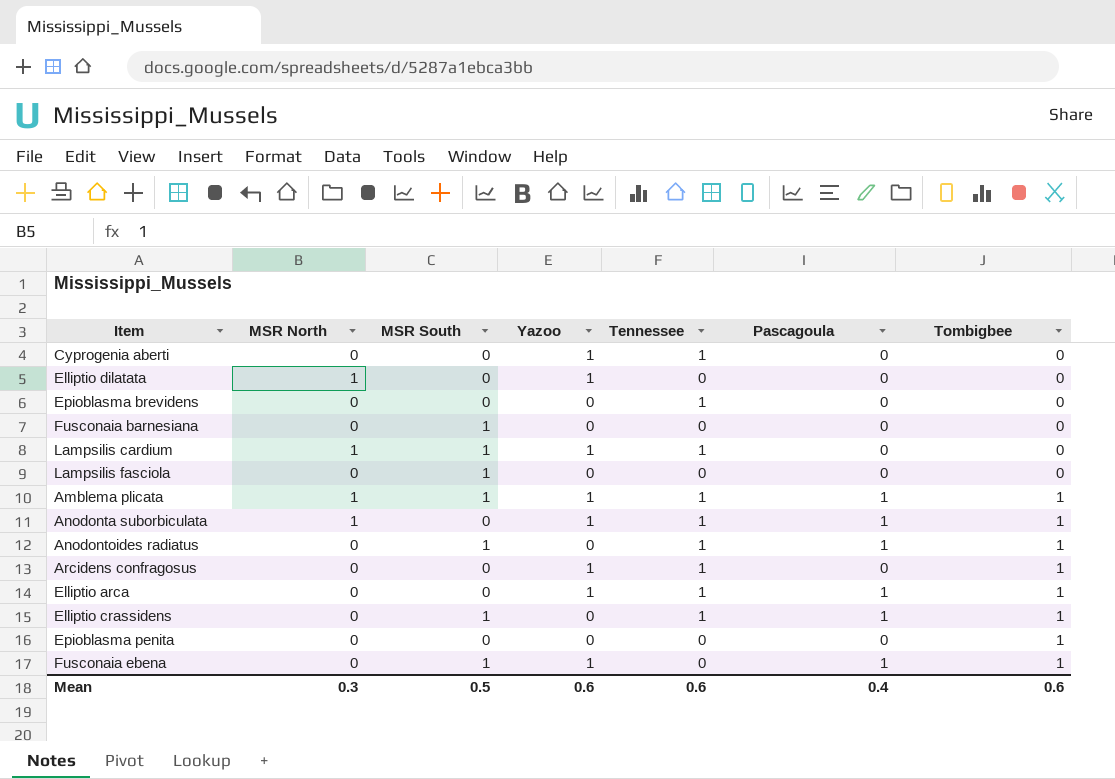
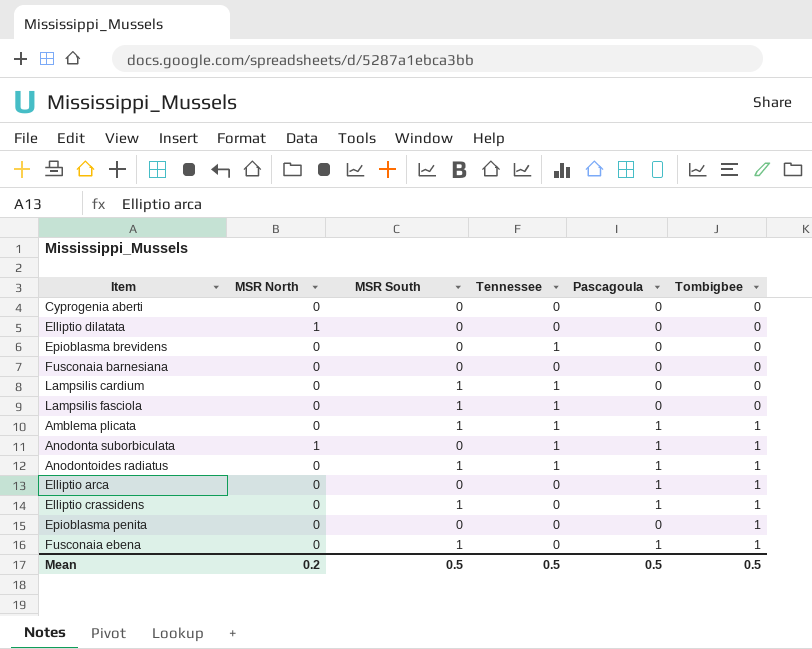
column Yazoo | position: 4 -> none
row Arcidens confragosus: 0 | 0 | 1 | 1 | 0 | 1 -> none
Cyprogenia aberti | Tennessee: 1 -> 0
Fusconaia barnesiana | MSR South: 1 -> 0
Lampsilis cardium | MSR North: 1 -> 0
Lampsilis fasciola | Tennessee: 0 -> 1
Amblema plicata | MSR North: 1 -> 0
Elliptio arca | Tennessee: 1 -> 0
Elliptio crassidens | Tennessee: 1 -> 0
Mean | MSR North: 0.3 -> 0.2
Mean | Tennessee: 0.6 -> 0.5
Mean | Pascagoula: 0.4 -> 0.5
Mean | Tombigbee: 0.6 -> 0.5

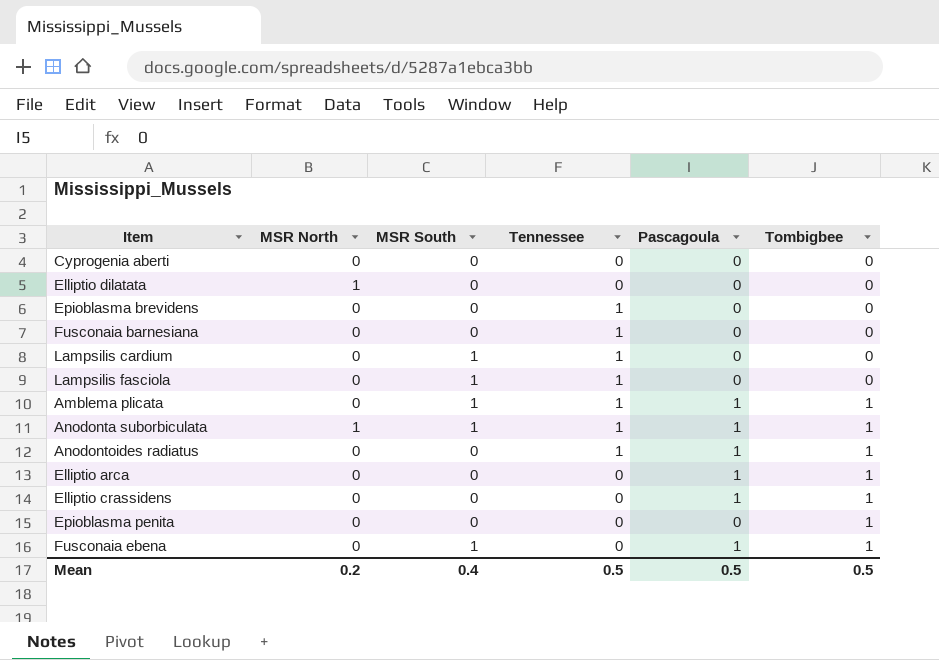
Fusconaia barnesiana | Tennessee: 0 -> 1
Anodonta suborbiculata | MSR South: 0 -> 1
Anodontoides radiatus | MSR South: 1 -> 0
Elliptio crassidens | MSR South: 1 -> 0
Mean | MSR South: 0.5 -> 0.4

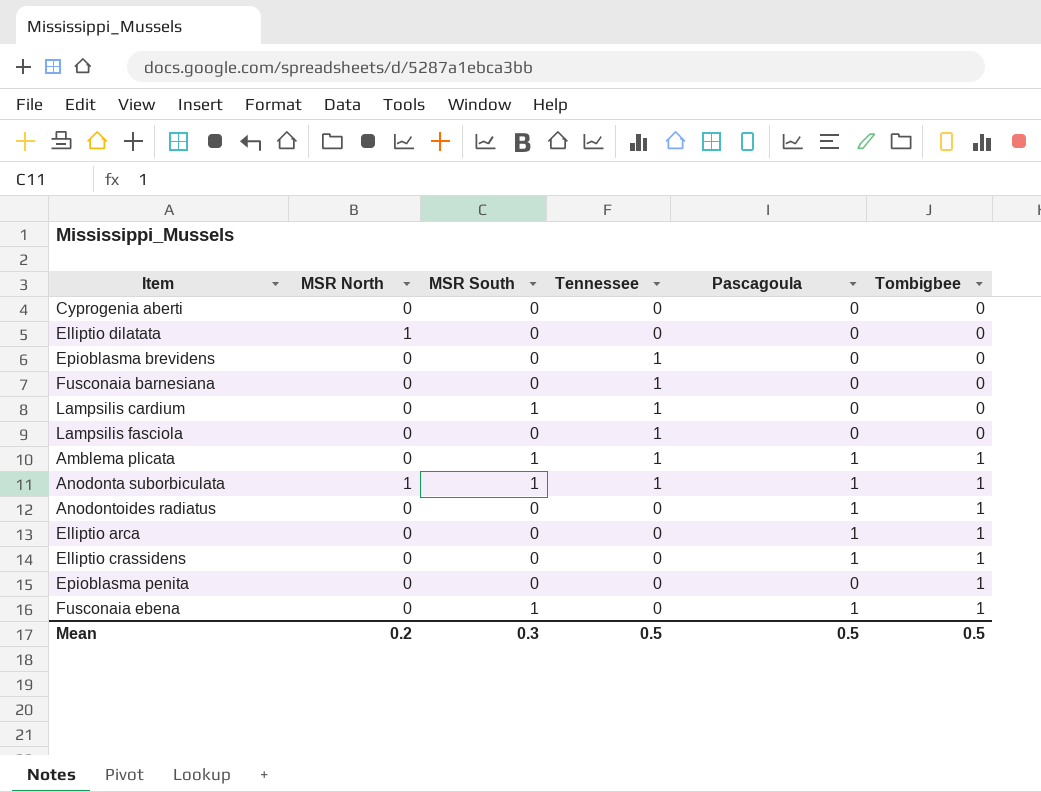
Lampsilis fasciola | MSR South: 1 -> 0
Anodontoides radiatus | Tennessee: 1 -> 0
Mean | MSR South: 0.4 -> 0.3

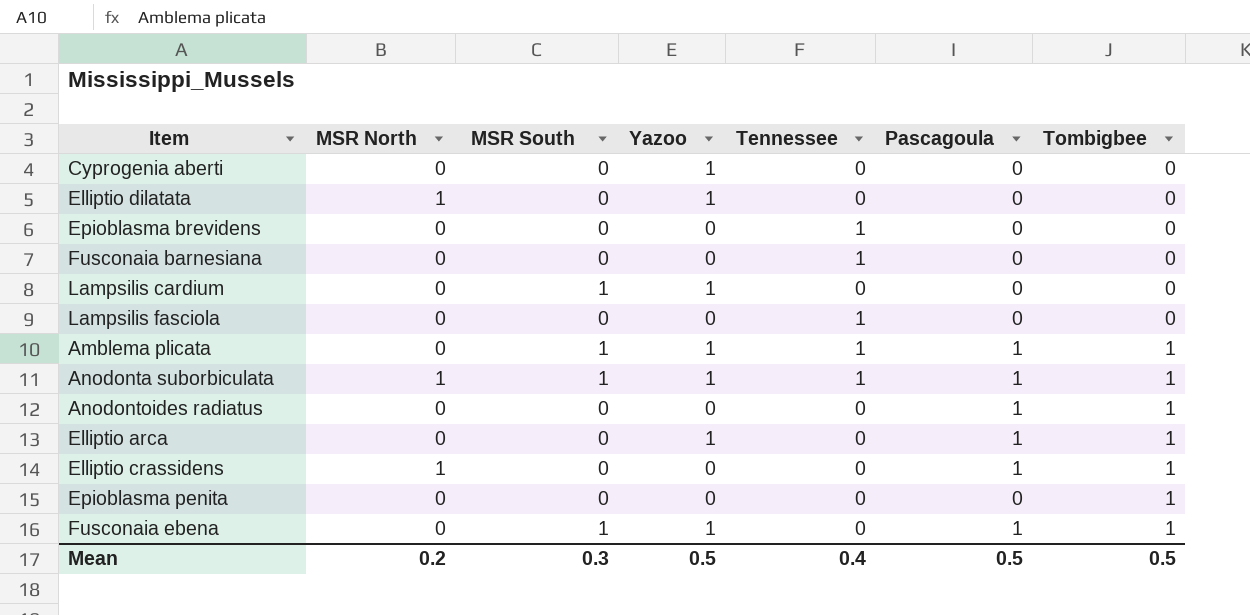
column Yazoo | position: none -> 4
Lampsilis cardium | Tennessee: 1 -> 0
Elliptio crassidens | MSR North: 0 -> 1
Mean | Tennessee: 0.5 -> 0.4

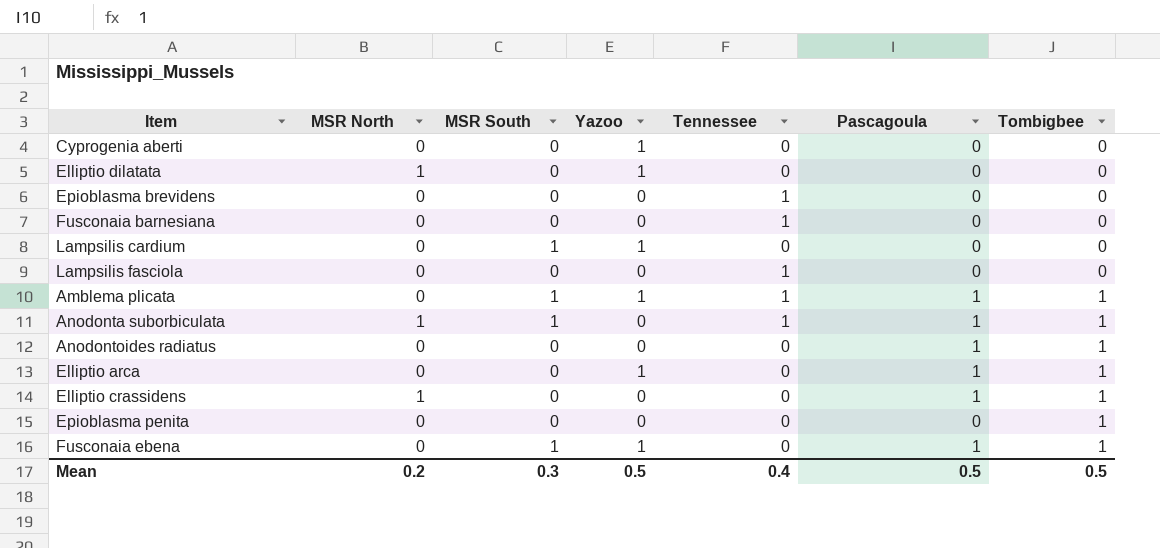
Anodonta suborbiculata | Yazoo: 1 -> 0

